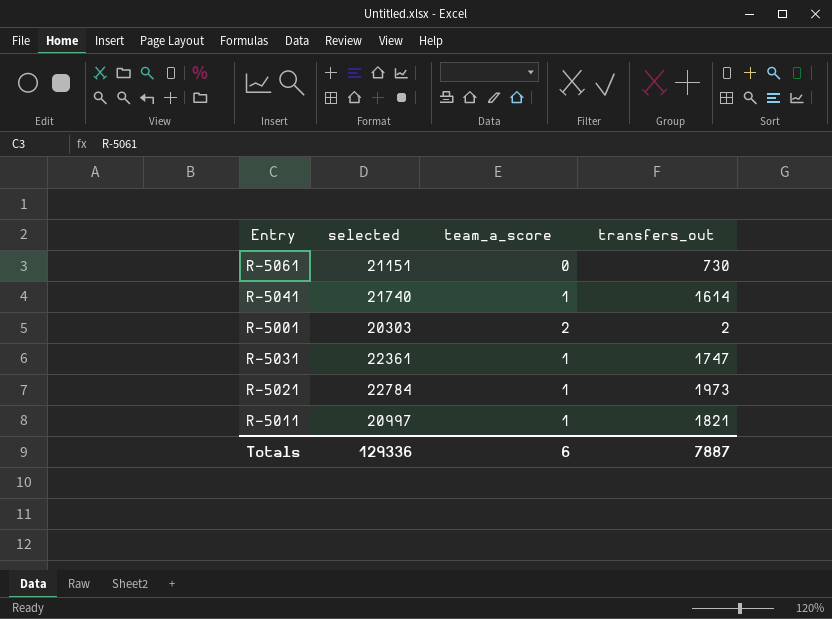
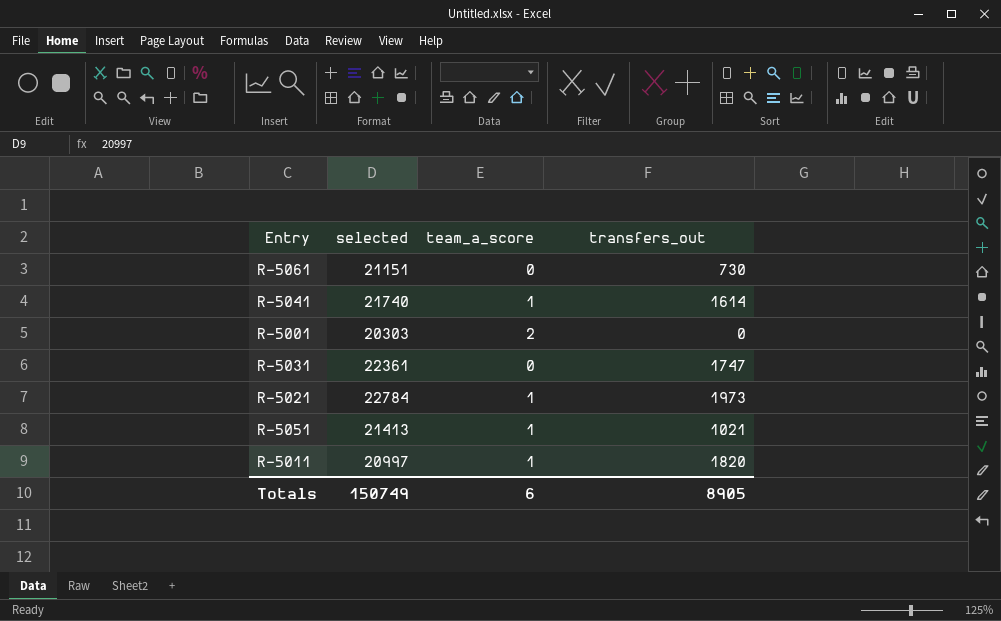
R-5001 | transfers_out: 2 -> 0
R-5031 | team_a_score: 1 -> 0
row R-5051: none -> 21413 | 1 | 1021
R-5011 | transfers_out: 1821 -> 1820
Totals | selected: 129336 -> 150749
Totals | transfers_out: 7887 -> 8905

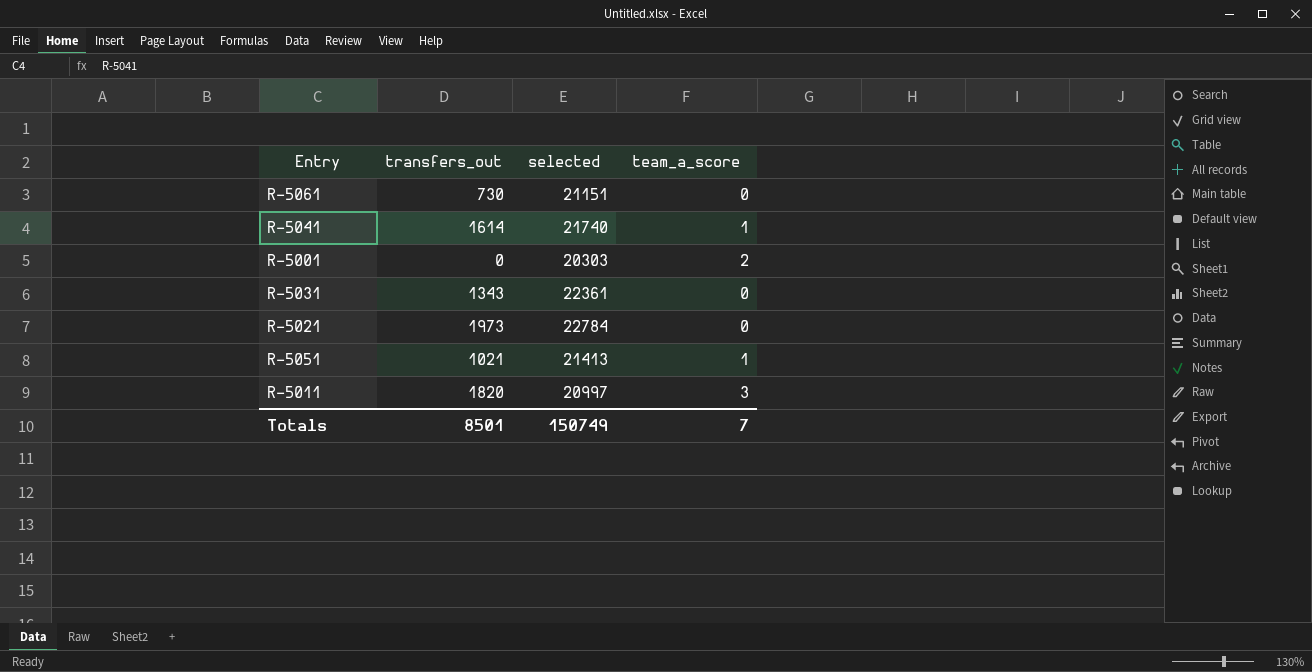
column transfers_out | position: 4 -> 2
R-5031 | transfers_out: 1747 -> 1343
R-5021 | team_a_score: 1 -> 0
R-5011 | team_a_score: 1 -> 3
Totals | transfers_out: 8905 -> 8501
Totals | team_a_score: 6 -> 7

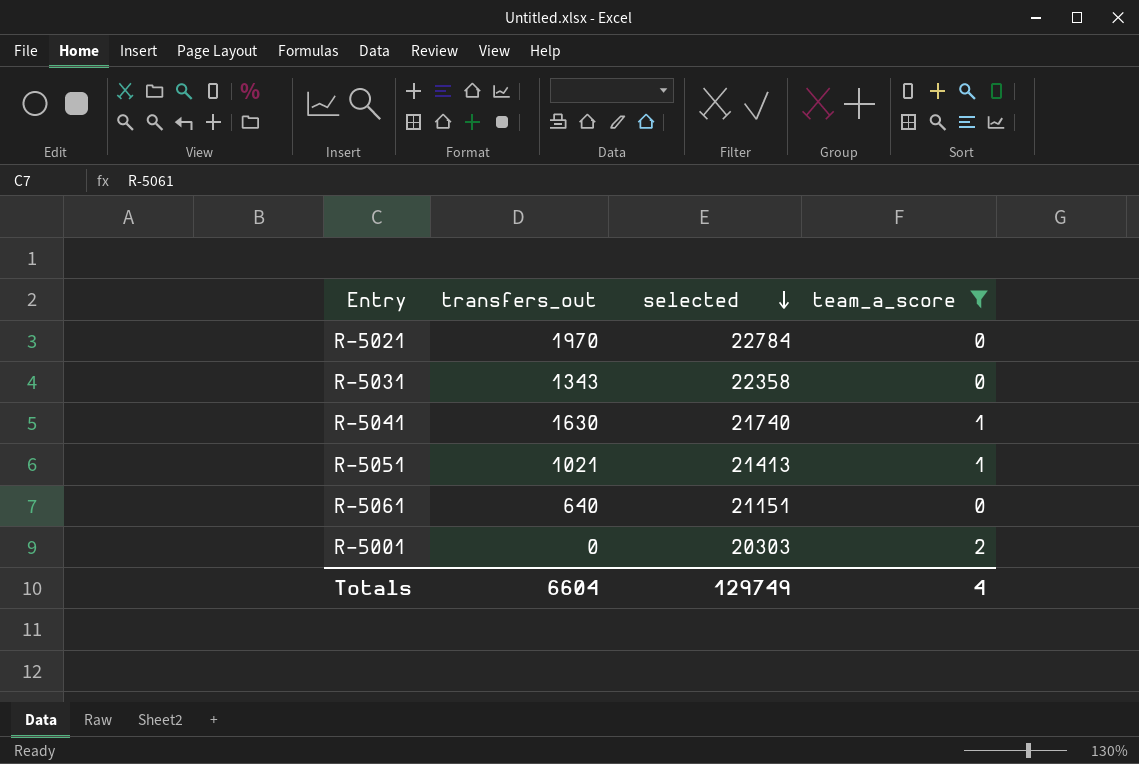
filter: none -> team_a_score != 3
row order: none -> selected descending
R-5021 | transfers_out: 1973 -> 1970
R-5031 | selected: 22361 -> 22358
R-5041 | transfers_out: 1614 -> 1630
R-5061 | transfers_out: 730 -> 640
Totals | transfers_out: 8501 -> 6604
Totals | selected: 150749 -> 129749
Totals | team_a_score: 7 -> 4

